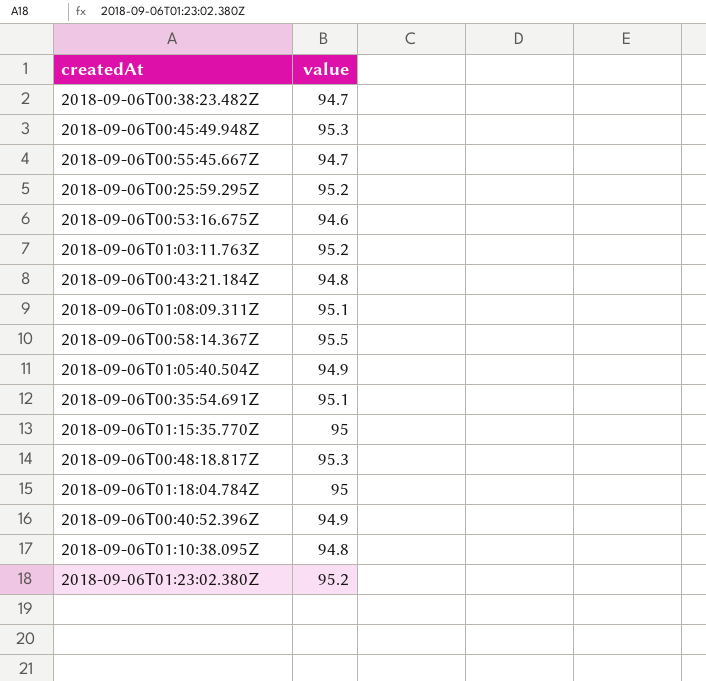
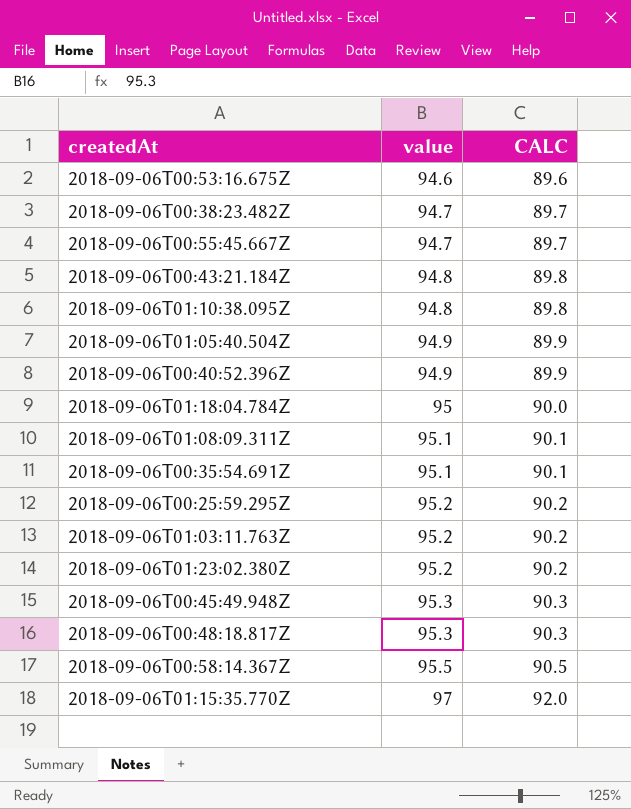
row order: none -> value ascending
column CALC | formula: none -> [value] - 5
2018-09-06T01:15:35.770Z | value: 95 -> 97

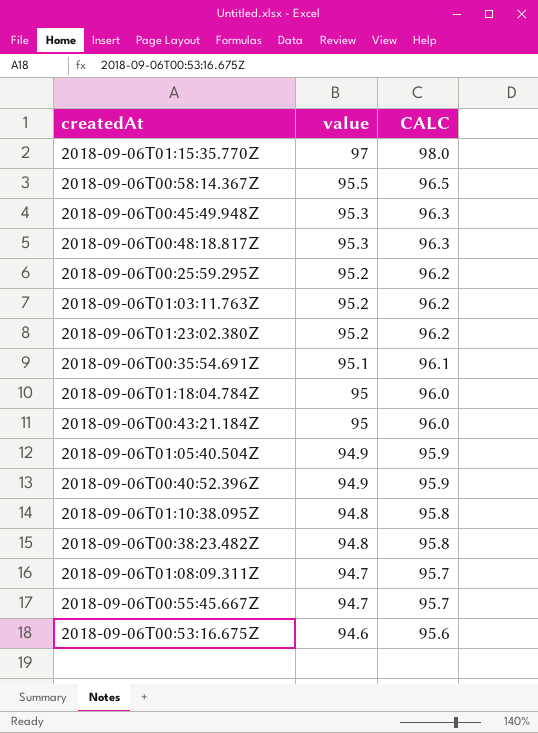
row order: value ascending -> value descending
column CALC | formula: [value] - 5 -> [value] + 1
2018-09-06T00:43:21.184Z | value: 94.8 -> 95
2018-09-06T00:38:23.482Z | value: 94.7 -> 94.8
2018-09-06T01:08:09.311Z | value: 95.1 -> 94.7

